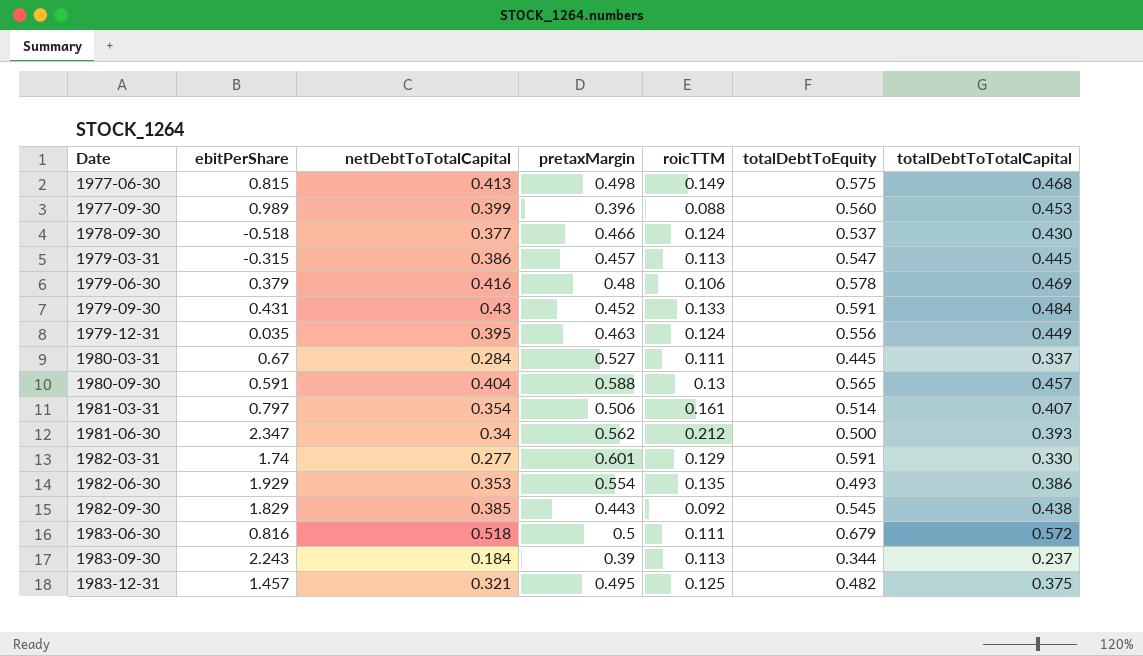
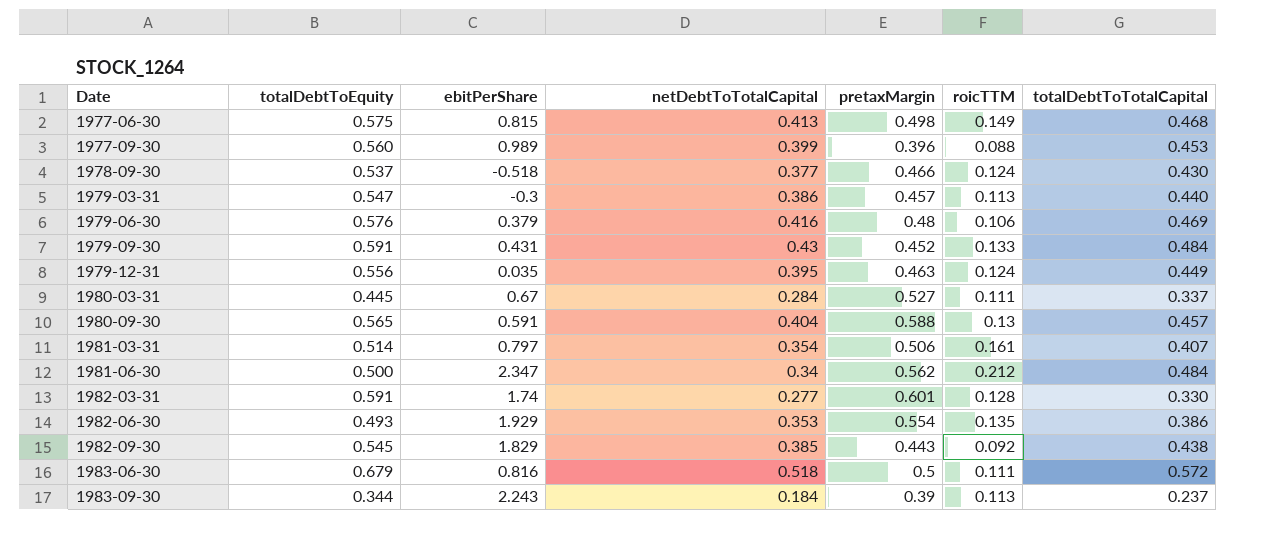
column totalDebtToEquity | position: 6 -> 2
row 1983-12-31: 1.457 | 0.321 | 0.495 | 0.125 | 0.482 | 0.375 -> none
1979-03-31 | ebitPerShare: -0.315 -> -0.3
1979-03-31 | totalDebtToTotalCapital: 0.445 -> 0.440
1979-06-30 | totalDebtToEquity: 0.578 -> 0.576
1981-06-30 | totalDebtToTotalCapital: 0.393 -> 0.484
1982-03-31 | roicTTM: 0.129 -> 0.128

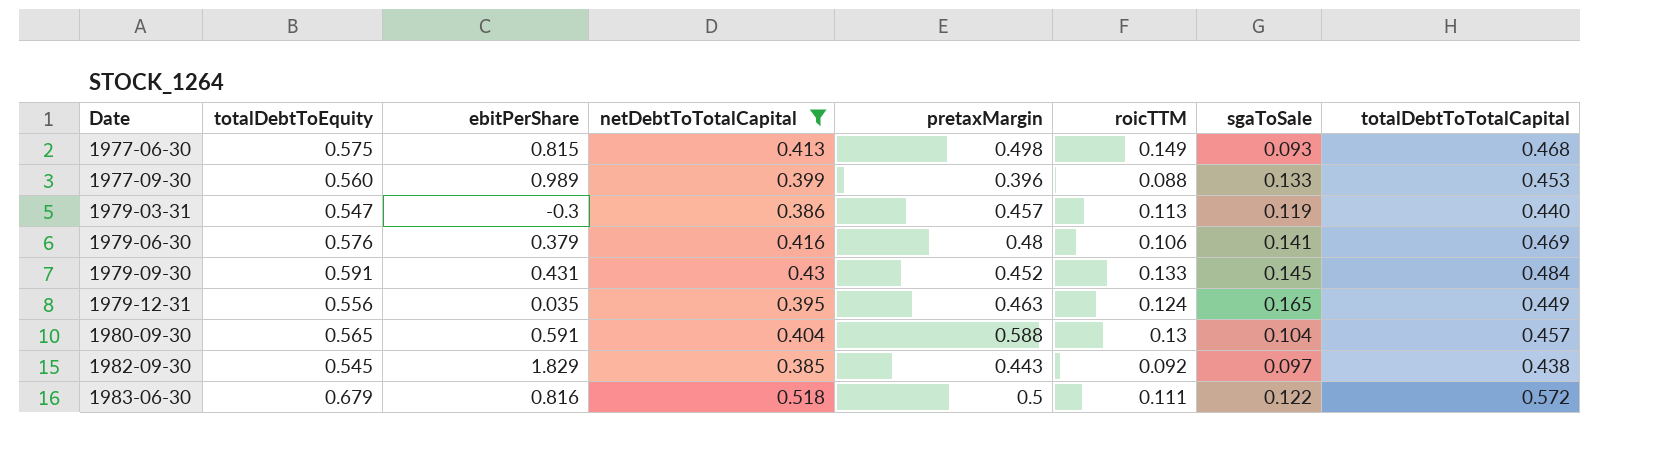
filter: none -> netDebtToTotalCapital >= 0.385
column sgaToSale | position: none -> 7

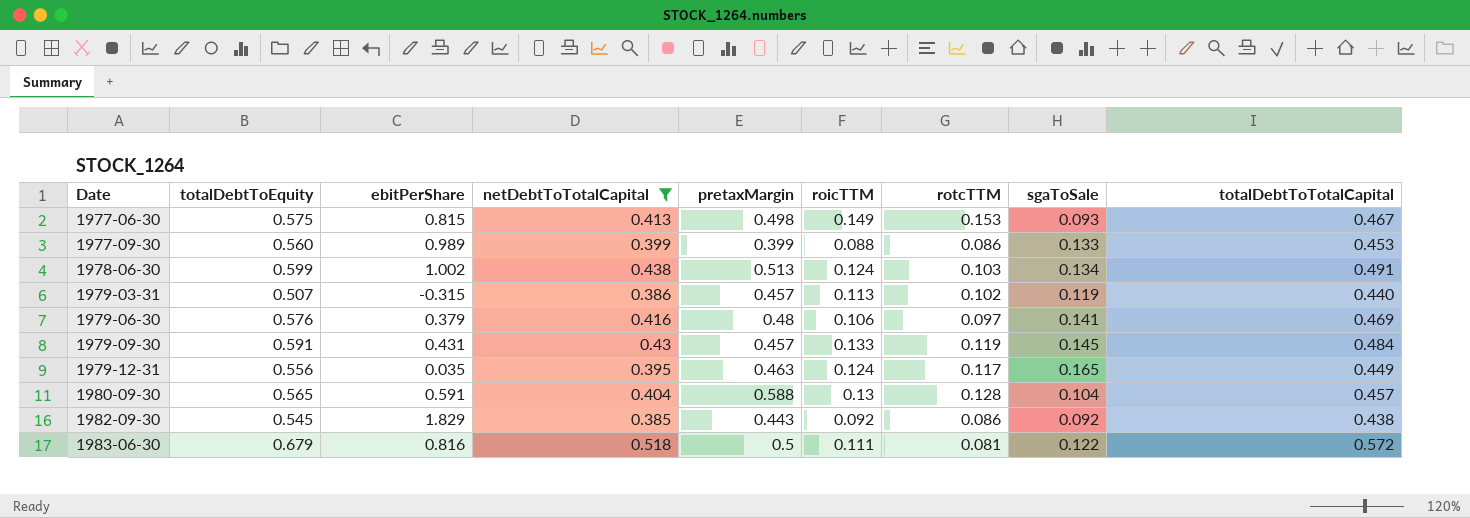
column rotcTTM | position: none -> 7
1977-06-30 | totalDebtToTotalCapital: 0.468 -> 0.467
1977-09-30 | pretaxMargin: 0.396 -> 0.399
row 1978-06-30: none -> 0.599 | 1.002 | 0.438 | 0.513 | 0.124 | 0.103 | 0.134 | 0.491
1979-03-31 | totalDebtToEquity: 0.547 -> 0.507
1979-03-31 | ebitPerShare: -0.3 -> -0.315
1979-09-30 | pretaxMargin: 0.452 -> 0.457
1982-09-30 | sgaToSale: 0.097 -> 0.092

